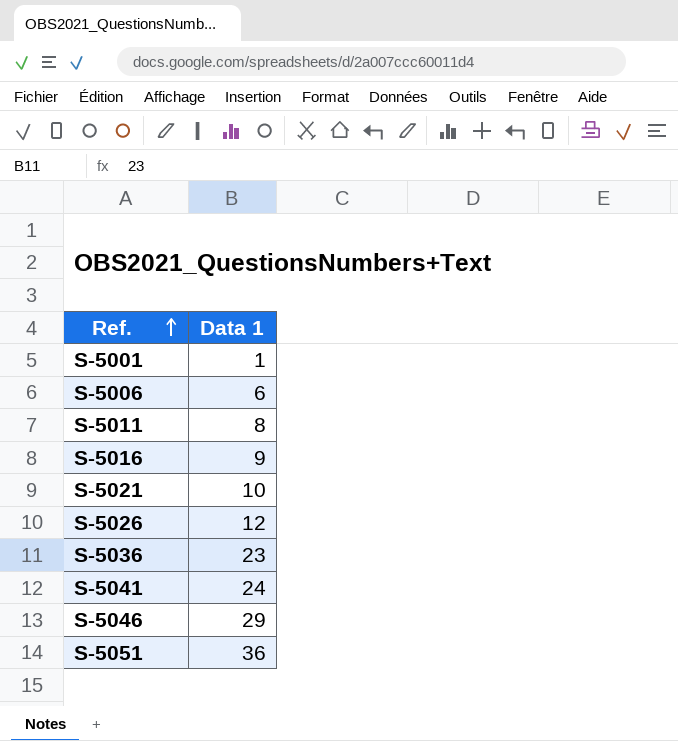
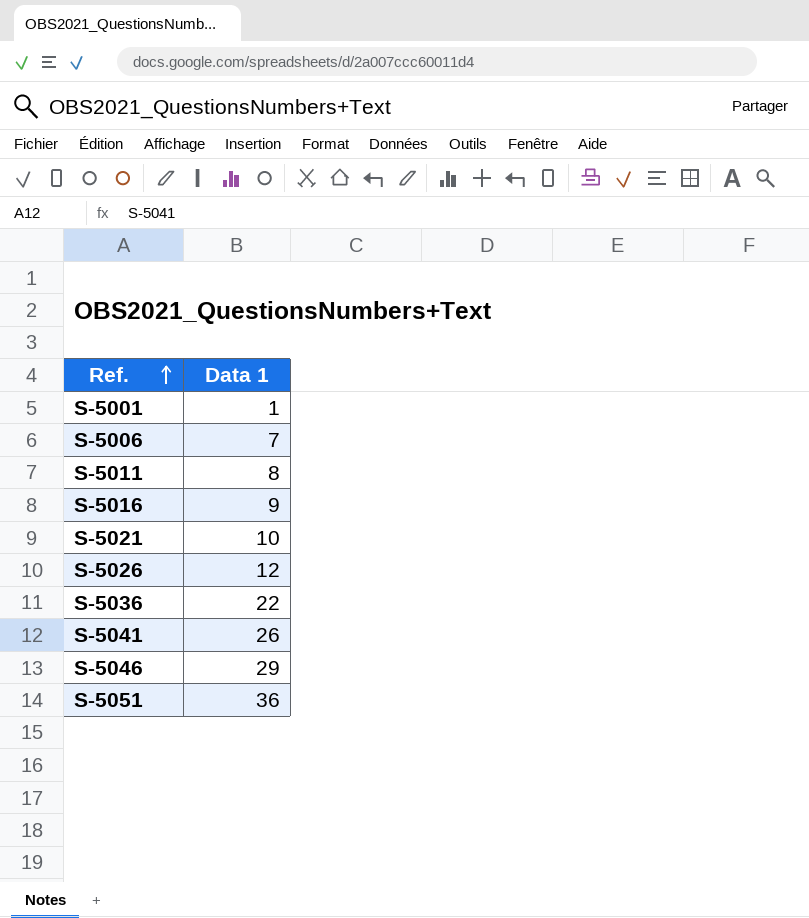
S-5006 | Data 1: 6 -> 7
S-5036 | Data 1: 23 -> 22
S-5041 | Data 1: 24 -> 26

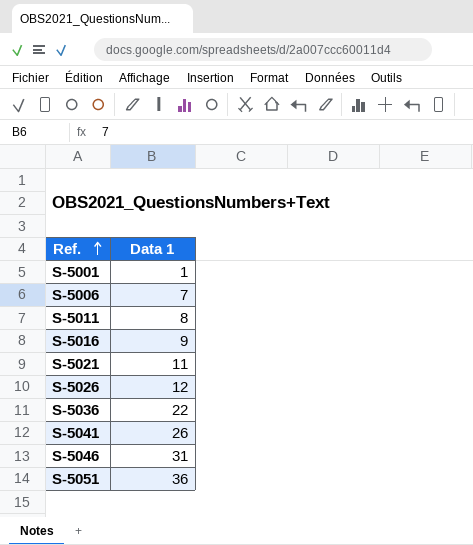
S-5021 | Data 1: 10 -> 11
S-5046 | Data 1: 29 -> 31

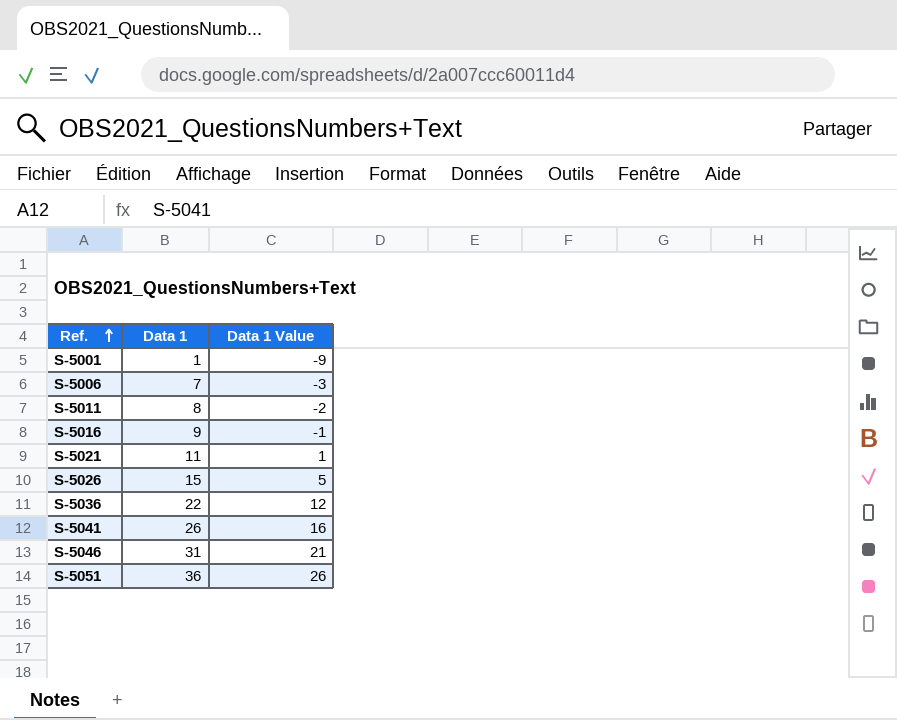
column Data 1 Value | formula: none -> [Data 1] - 10
S-5026 | Data 1: 12 -> 15

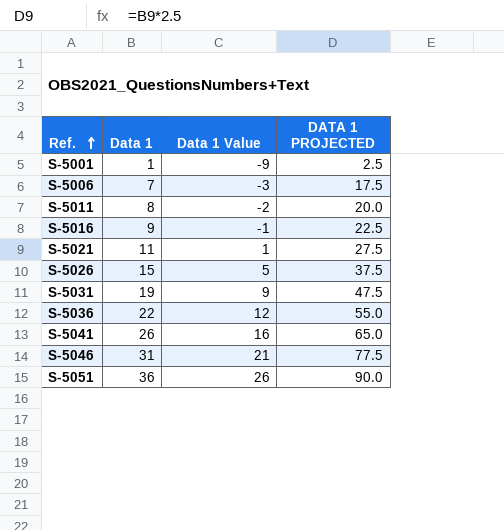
column DATA 1 PROJECTED | formula: none -> [Data 1] * 2.5
row S-5031: none -> 19 | 9 | 47.5

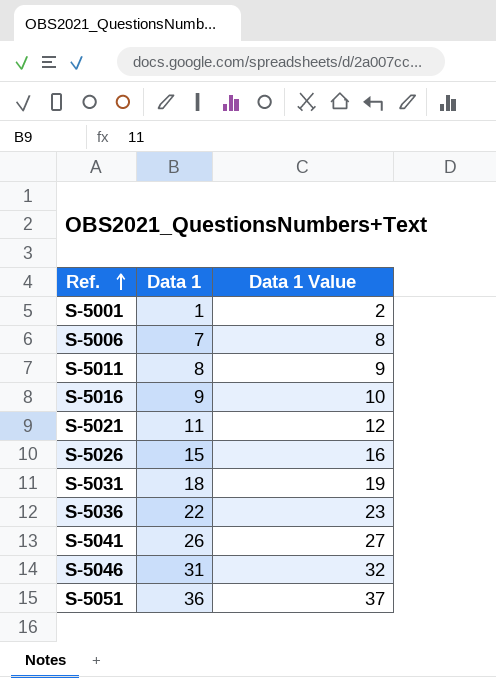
column DATA 1 PROJECTED | formula: [Data 1] * 2.5 -> none
column Data 1 Value | formula: [Data 1] - 10 -> [Data 1] + 1
S-5031 | Data 1: 19 -> 18

